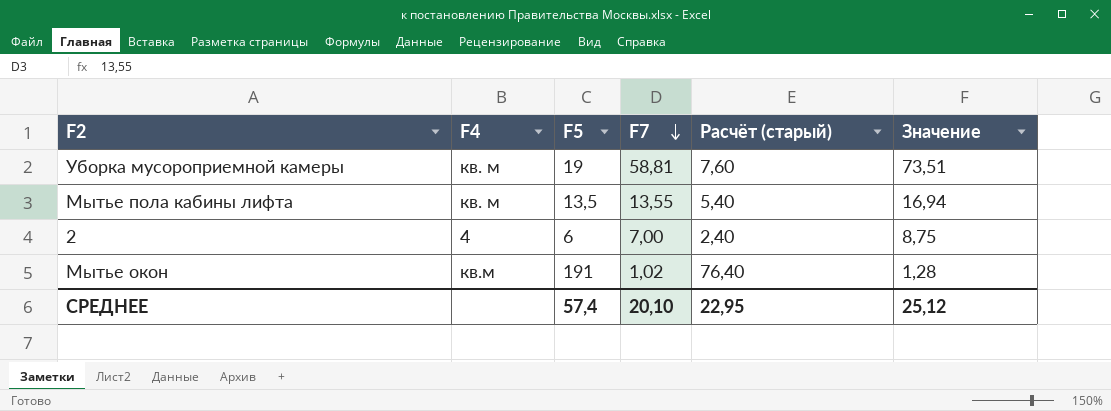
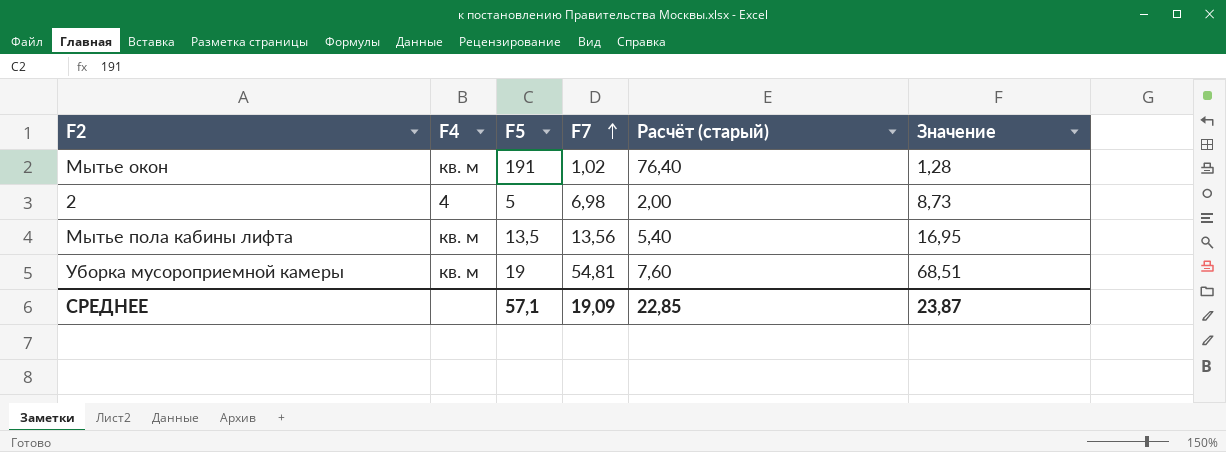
row order: F7 descending -> F7 ascending
Мытье окон | F4: кв.м -> кв. м
2 | F5: 6 -> 5
2 | F7: 7,00 -> 6,98
2 | Расчёт (старый): 2,40 -> 2,00
2 | Значение: 8,75 -> 8,73
Мытье пола кабины лифта | F7: 13,55 -> 13,56
Мытье пола кабины лифта | Значение: 16,94 -> 16,95
Уборка мусороприемной камеры | F7: 58,81 -> 54,81
Уборка мусороприемной камеры | Значение: 73,51 -> 68,51
СРЕДНЕЕ | F5: 57,4 -> 57,1
СРЕДНЕЕ | F7: 20,10 -> 19,09
СРЕДНЕЕ | Расчёт (старый): 22,95 -> 22,85
СРЕДНЕЕ | Значение: 25,12 -> 23,87

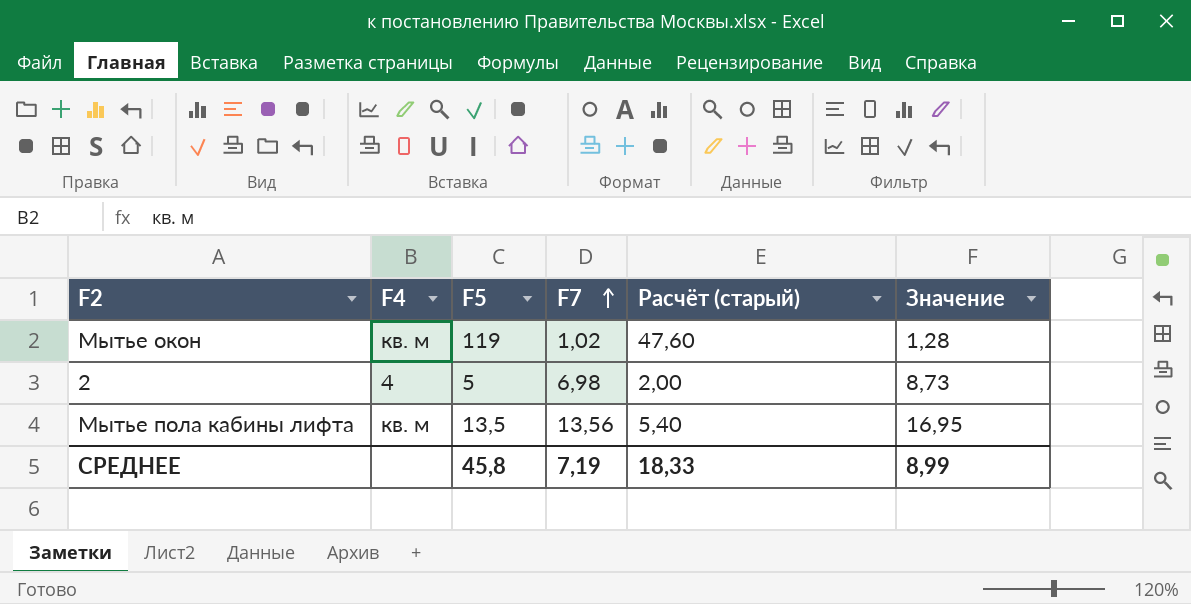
row Уборка мусороприемной камеры: кв. м | 19 | 54,81 | 7,60 | 68,51 -> none
Мытье окон | F5: 191 -> 119
Мытье окон | Расчёт (старый): 76,40 -> 47,60
СРЕДНЕЕ | F5: 57,1 -> 45,8
СРЕДНЕЕ | F7: 19,09 -> 7,19
СРЕДНЕЕ | Расчёт (старый): 22,85 -> 18,33
СРЕДНЕЕ | Значение: 23,87 -> 8,99

